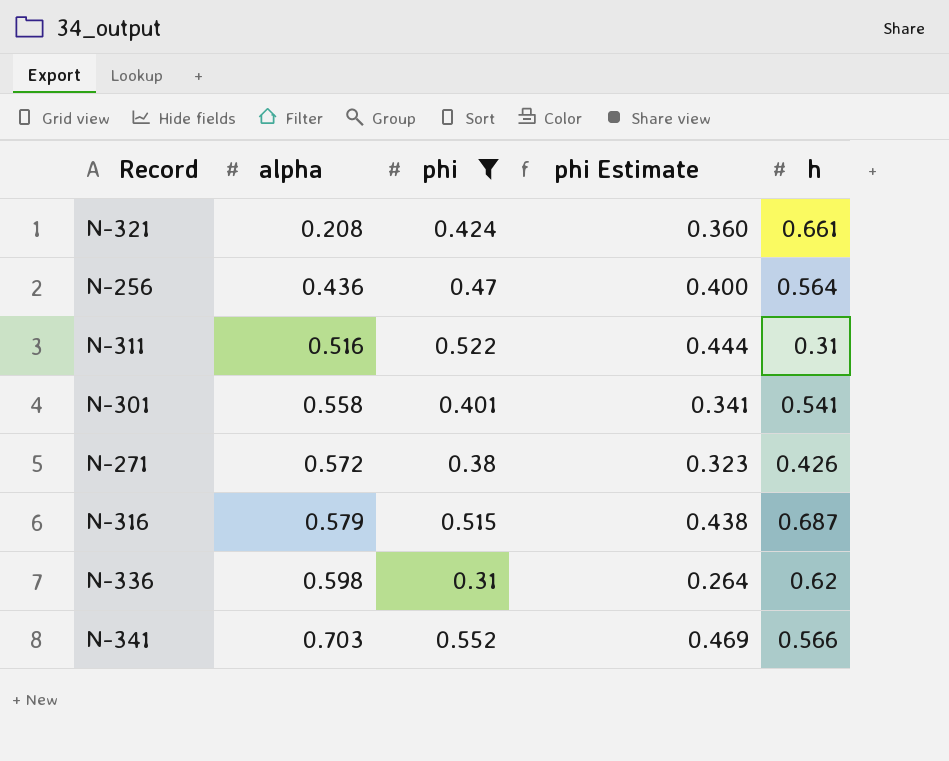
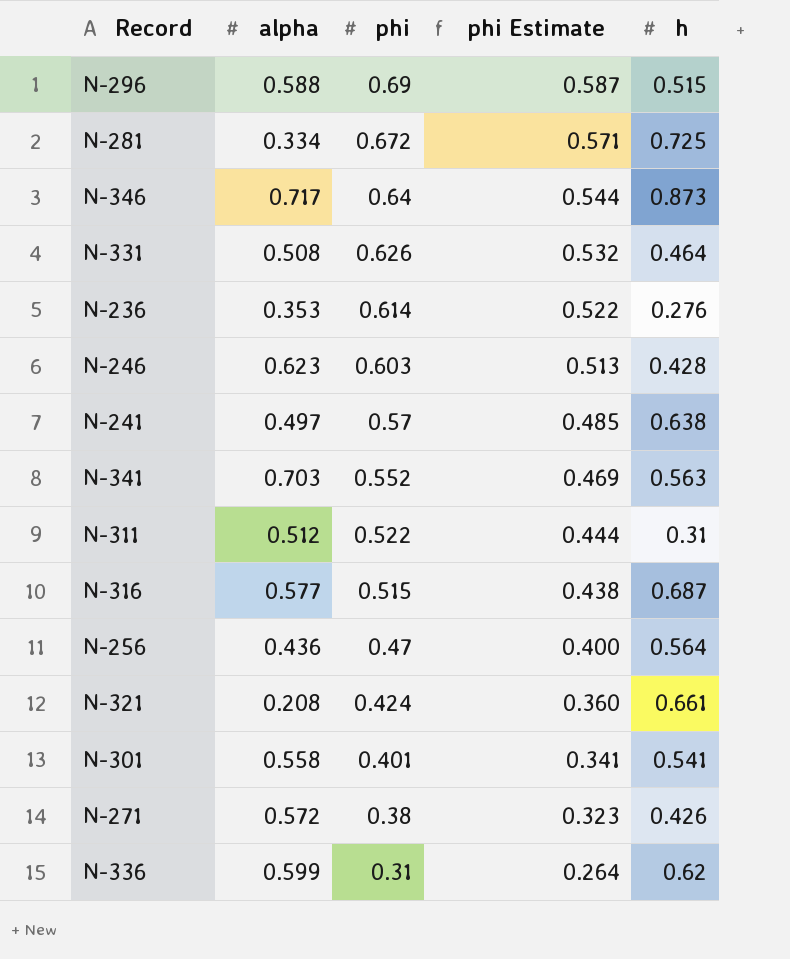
filter: phi <= 0.552 -> none
row order: alpha ascending -> phi descending
N-341 | h: 0.566 -> 0.563
N-311 | alpha: 0.516 -> 0.512
N-316 | alpha: 0.579 -> 0.577
N-336 | alpha: 0.598 -> 0.599

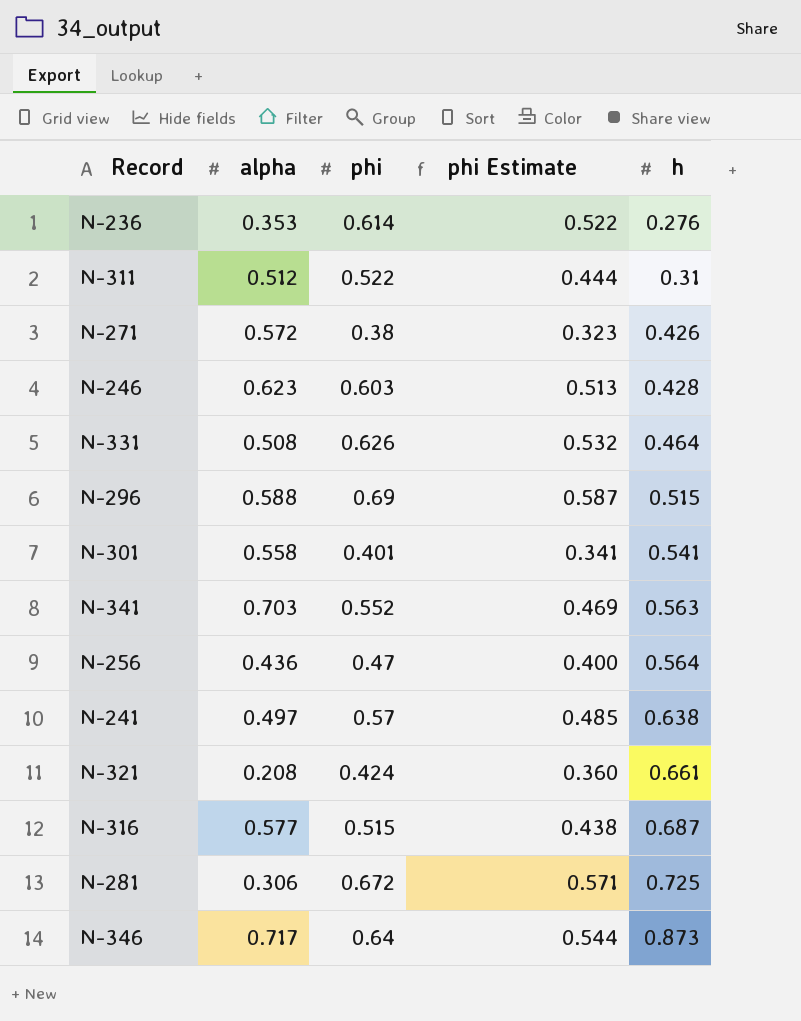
row order: phi descending -> h ascending
row N-336: 0.599 | 0.31 | 0.264 | 0.62 -> none
N-281 | alpha: 0.334 -> 0.306

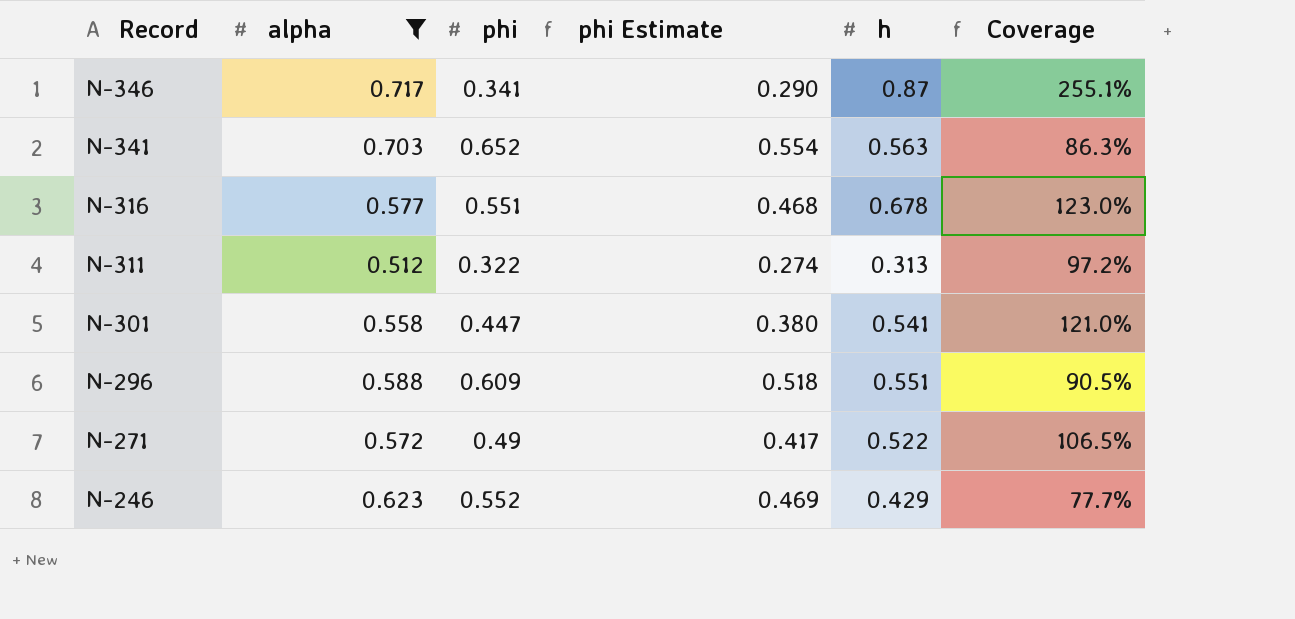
filter: none -> alpha >= 0.512
row order: h ascending -> Record descending
column Coverage | formula: none -> [h] / [phi]
N-346 | phi: 0.64 -> 0.341
N-346 | phi Estimate: 0.544 -> 0.290
N-346 | h: 0.873 -> 0.87
N-341 | phi: 0.552 -> 0.652
N-341 | phi Estimate: 0.469 -> 0.554
N-316 | phi: 0.515 -> 0.551
N-316 | phi Estimate: 0.438 -> 0.468
N-316 | h: 0.687 -> 0.678
N-311 | phi: 0.522 -> 0.322
N-311 | phi Estimate: 0.444 -> 0.274
N-311 | h: 0.31 -> 0.313
N-301 | phi: 0.401 -> 0.447
N-301 | phi Estimate: 0.341 -> 0.380
N-296 | phi: 0.69 -> 0.609
N-296 | phi Estimate: 0.587 -> 0.518
N-296 | h: 0.515 -> 0.551
N-271 | phi: 0.38 -> 0.49
N-271 | phi Estimate: 0.323 -> 0.417
N-271 | h: 0.426 -> 0.522
N-246 | phi: 0.603 -> 0.552
N-246 | phi Estimate: 0.513 -> 0.469
N-246 | h: 0.428 -> 0.429

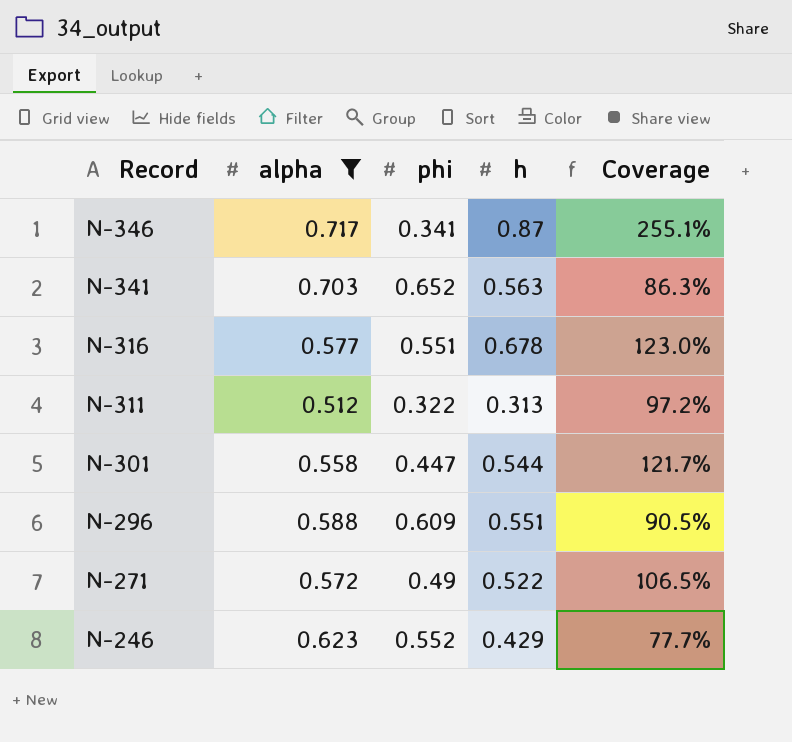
column phi Estimate | formula: [phi] * 0.85 -> none
N-301 | h: 0.541 -> 0.544
N-301 | Coverage: 121.0% -> 121.7%

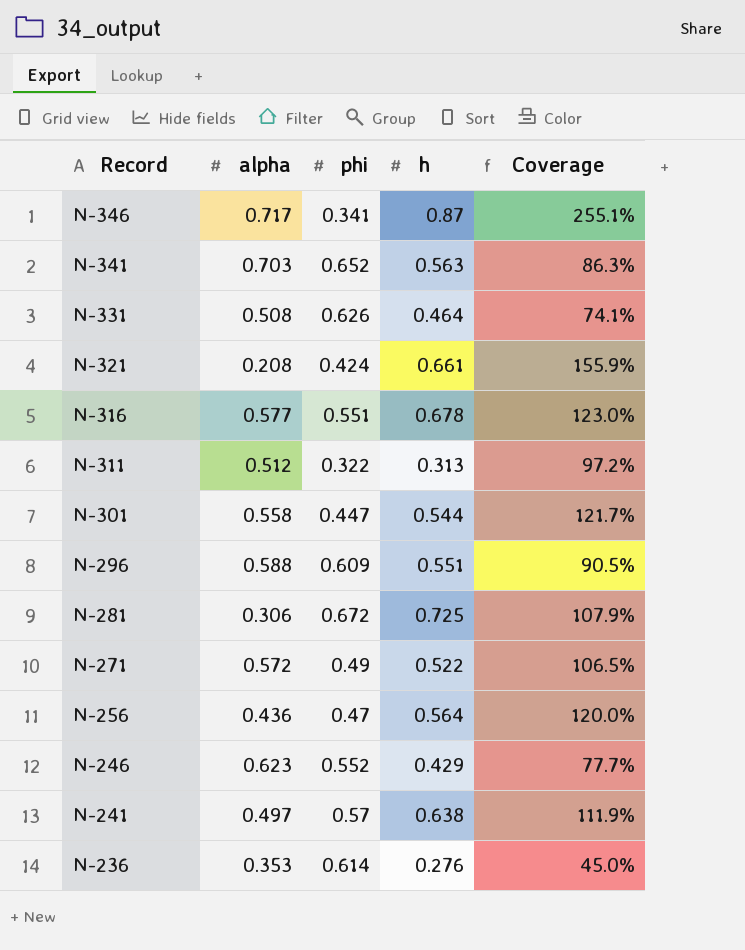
filter: alpha >= 0.512 -> none

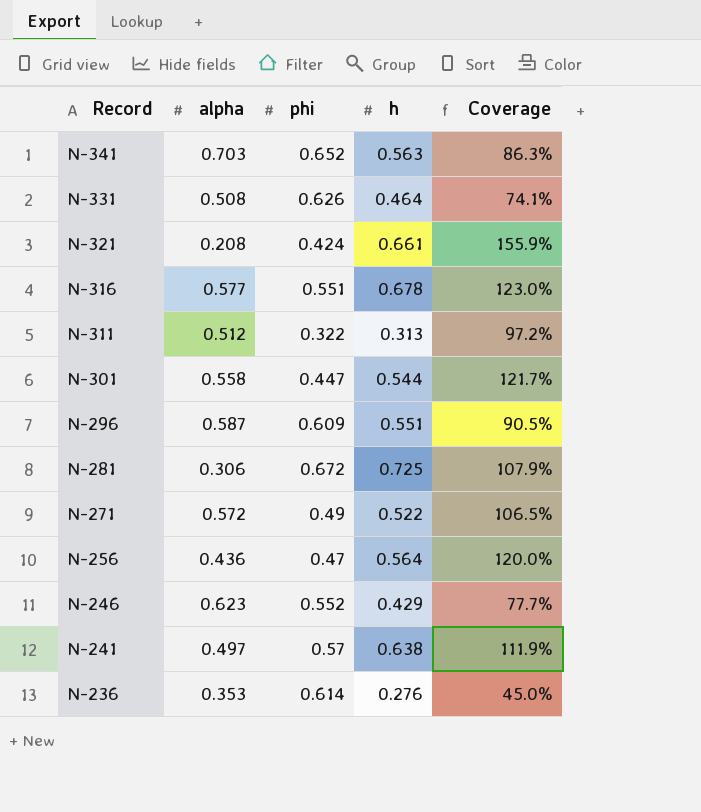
row N-346: 0.717 | 0.341 | 0.87 | 255.1% -> none
N-296 | alpha: 0.588 -> 0.587

